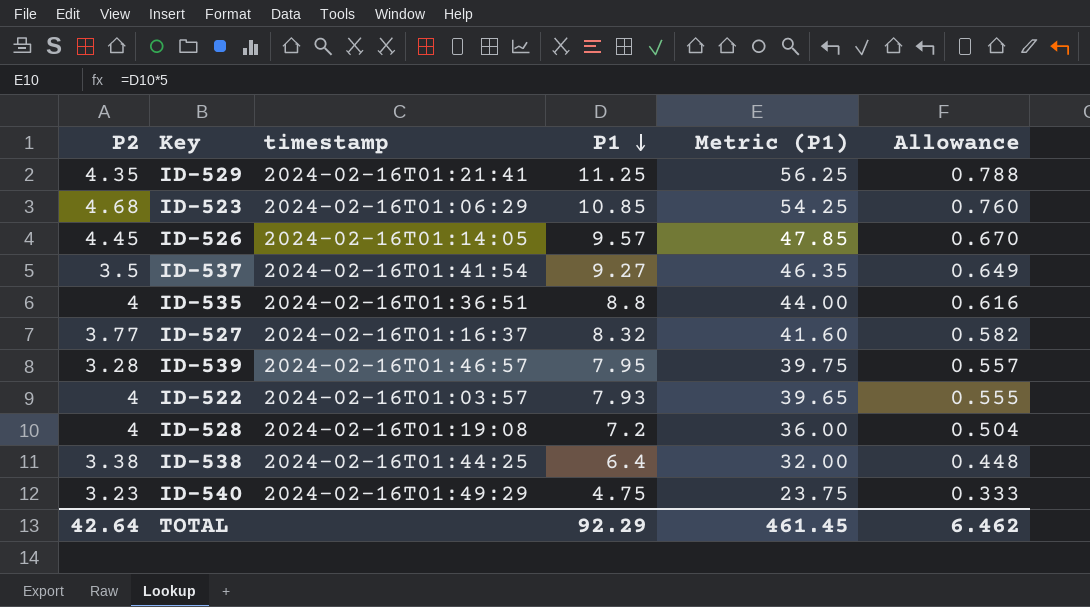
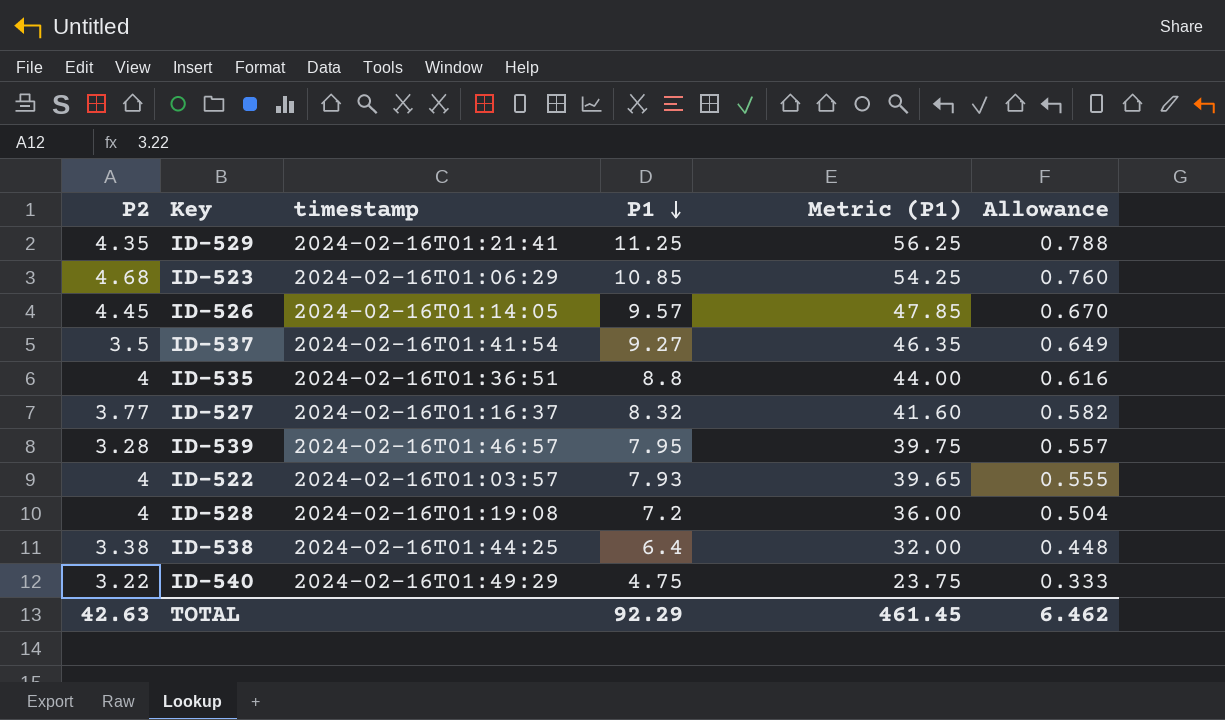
ID-540 | P2: 3.23 -> 3.22
TOTAL | P2: 42.64 -> 42.63

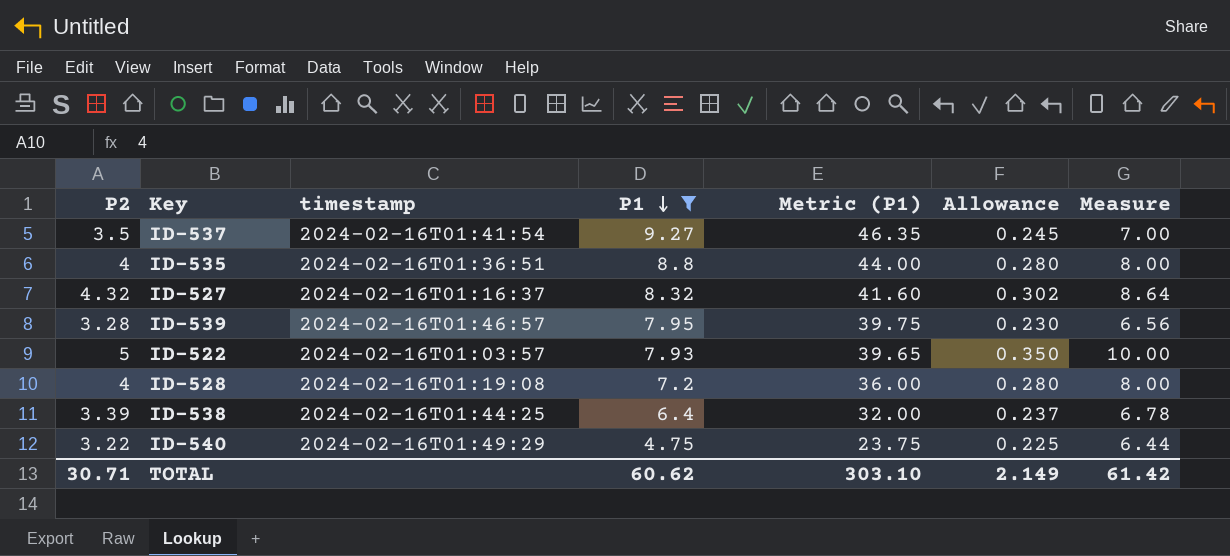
filter: none -> P1 <= 9.27
column Allowance | formula: [P1] * 0.07 -> [P2] * 0.07
column Measure | formula: none -> [P2] * 2
ID-527 | P2: 3.77 -> 4.32
ID-522 | P2: 4 -> 5
ID-538 | P2: 3.38 -> 3.39
TOTAL | P2: 42.63 -> 30.71
TOTAL | P1: 92.29 -> 60.62
TOTAL | Metric (P1): 461.45 -> 303.10
TOTAL | Allowance: 6.462 -> 2.149

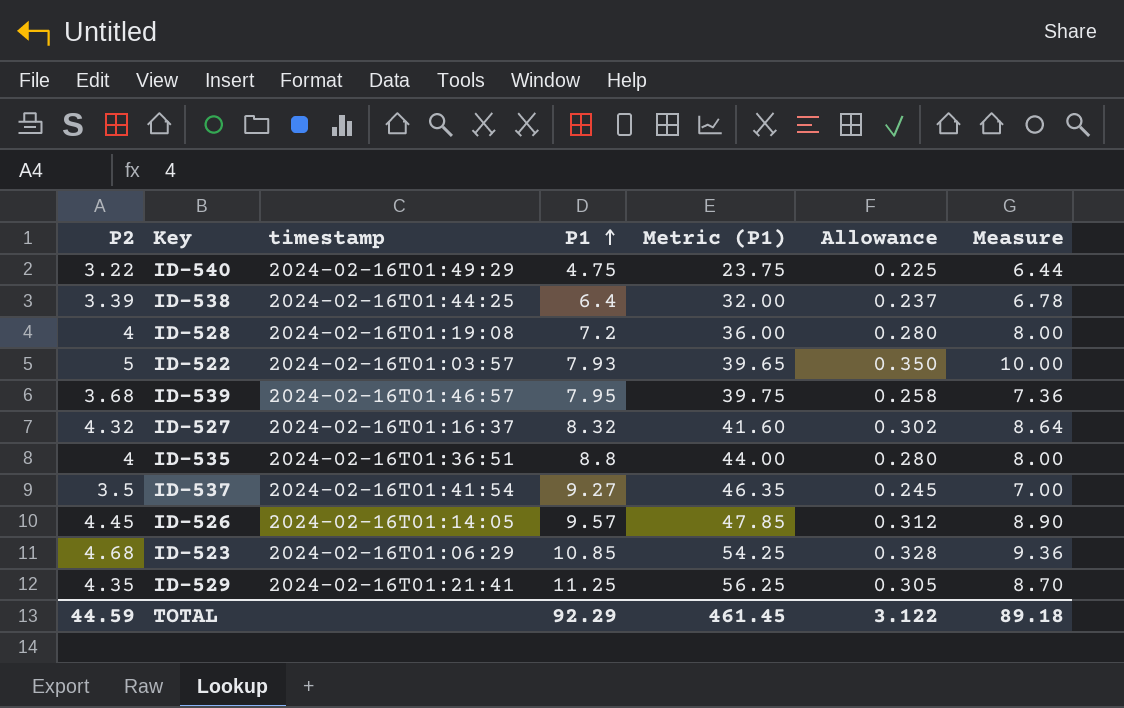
filter: P1 <= 9.27 -> none
row order: P1 descending -> P1 ascending
ID-539 | P2: 3.28 -> 3.68
ID-539 | Allowance: 0.230 -> 0.258
ID-539 | Measure: 6.56 -> 7.36
TOTAL | P2: 30.71 -> 44.59
TOTAL | P1: 60.62 -> 92.29
TOTAL | Metric (P1): 303.10 -> 461.45
TOTAL | Allowance: 2.149 -> 3.122
TOTAL | Measure: 61.42 -> 89.18

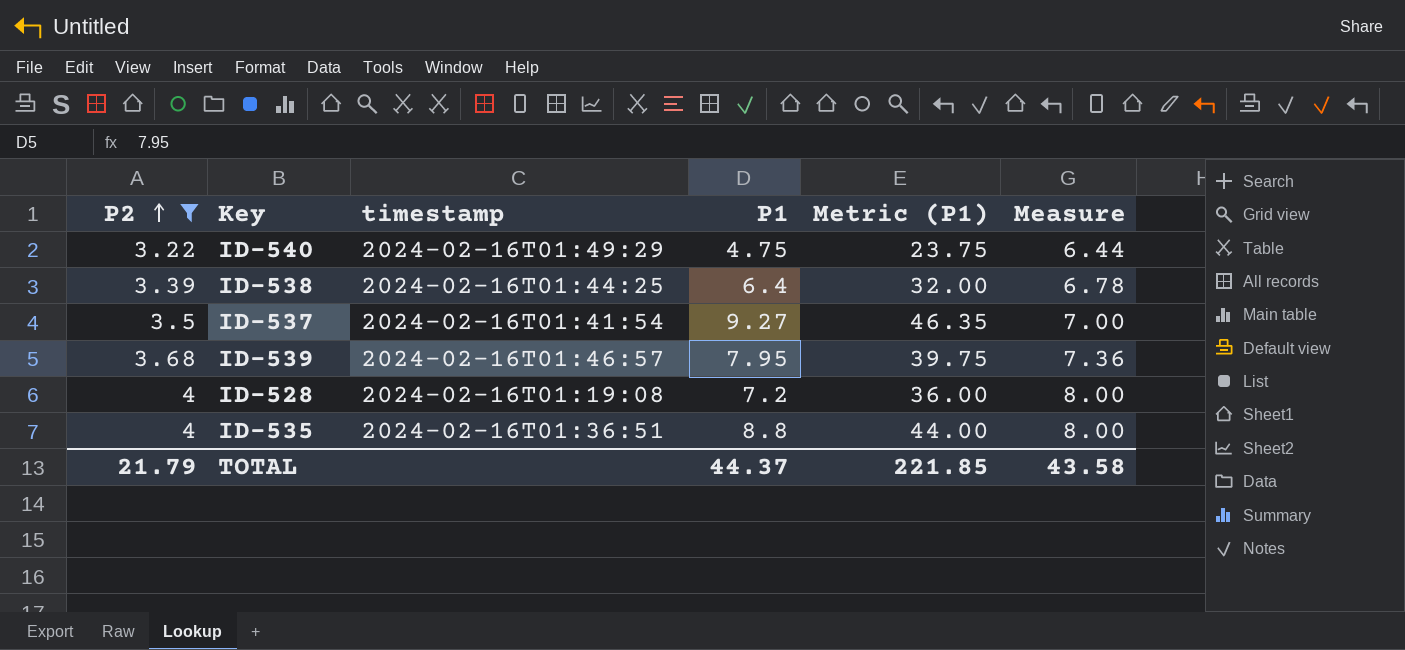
filter: none -> P2 <= 4
row order: P1 ascending -> P2 ascending
column Allowance | formula: [P2] * 0.07 -> none
TOTAL | P2: 44.59 -> 21.79
TOTAL | P1: 92.29 -> 44.37
TOTAL | Metric (P1): 461.45 -> 221.85
TOTAL | Measure: 89.18 -> 43.58

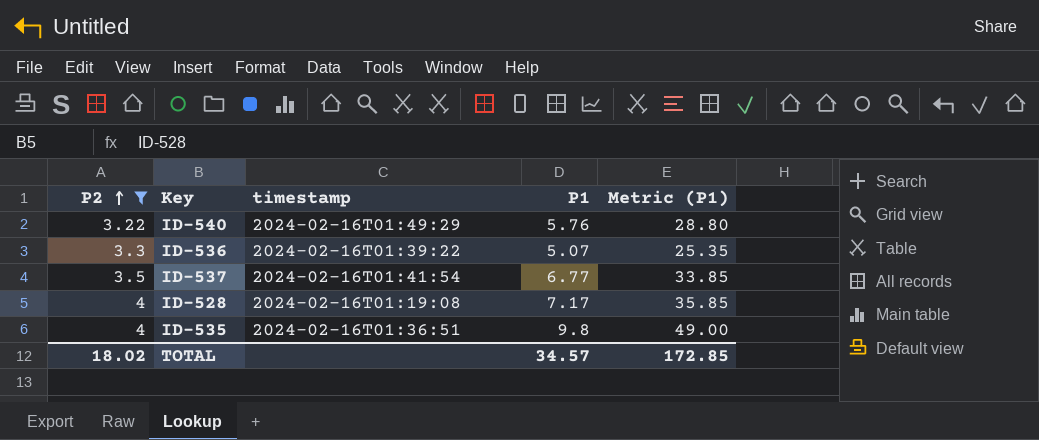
column Measure | formula: [P2] * 2 -> none
row ID-538: 3.39 | 2024-02-16T01:44:25 | 6.4 | 32.00 | 6.78 -> none
row ID-539: 3.68 | 2024-02-16T01:46:57 | 7.95 | 39.75 | 7.36 -> none
ID-540 | P1: 4.75 -> 5.76
ID-540 | Metric (P1): 23.75 -> 28.80
row ID-536: none -> 3.3 | 2024-02-16T01:39:22 | 5.07 | 25.35
ID-537 | P1: 9.27 -> 6.77
ID-537 | Metric (P1): 46.35 -> 33.85
ID-528 | P1: 7.2 -> 7.17
ID-528 | Metric (P1): 36.00 -> 35.85
ID-535 | P1: 8.8 -> 9.8
ID-535 | Metric (P1): 44.00 -> 49.00
TOTAL | P2: 21.79 -> 18.02
TOTAL | P1: 44.37 -> 34.57
TOTAL | Metric (P1): 221.85 -> 172.85

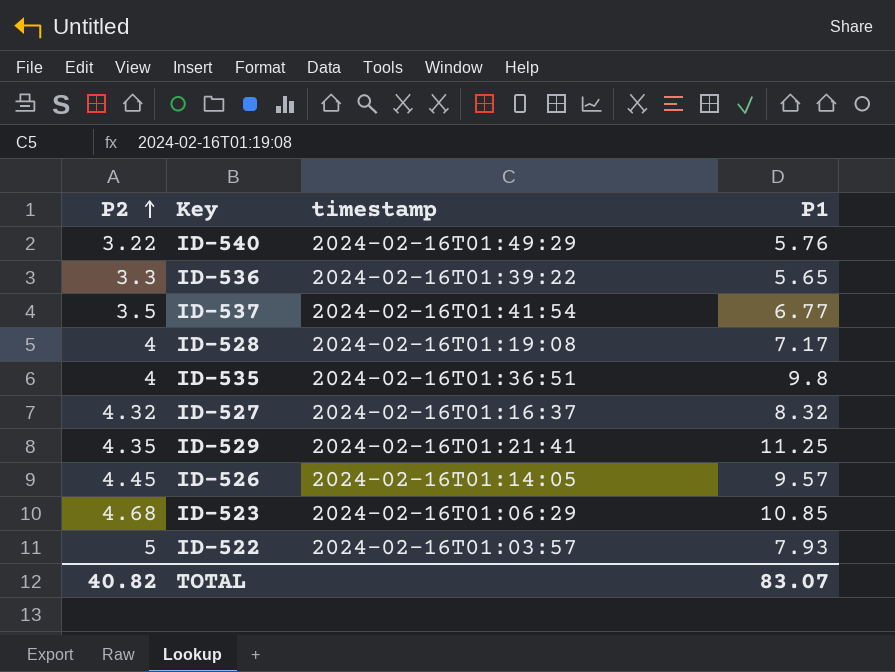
filter: P2 <= 4 -> none
column Metric (P1) | formula: [P1] * 5 -> none
ID-536 | P1: 5.07 -> 5.65
TOTAL | P2: 18.02 -> 40.82
TOTAL | P1: 34.57 -> 83.07

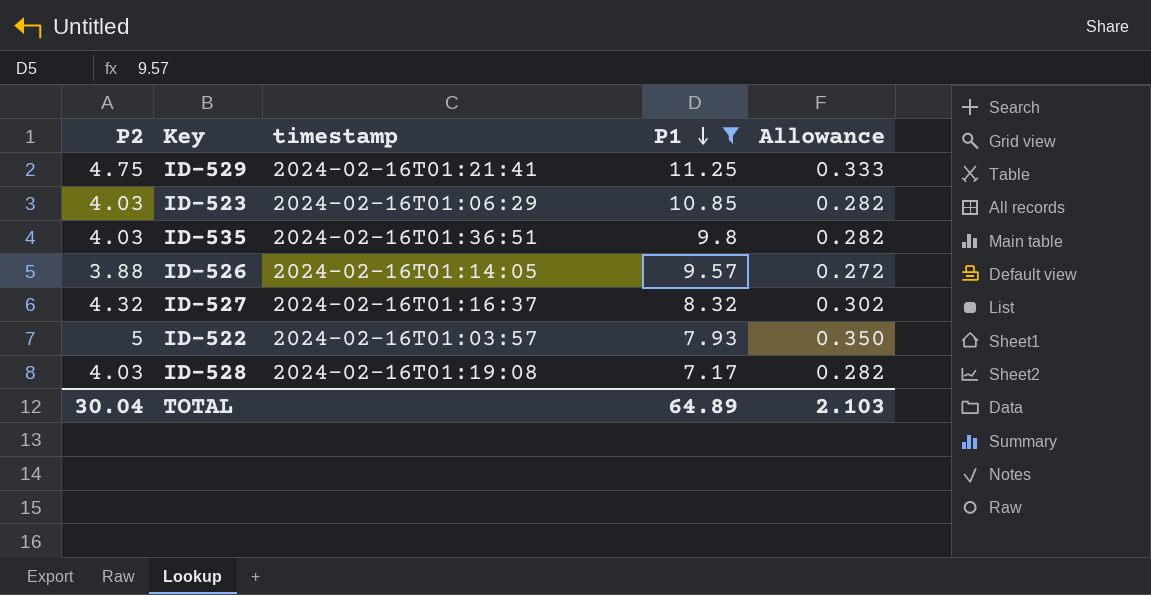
filter: none -> P1 >= 7.17
row order: P2 ascending -> P1 descending
column Allowance | formula: none -> [P2] * 0.07
ID-529 | P2: 4.35 -> 4.75
ID-523 | P2: 4.68 -> 4.03
ID-535 | P2: 4 -> 4.03
ID-526 | P2: 4.45 -> 3.88
ID-528 | P2: 4 -> 4.03
TOTAL | P2: 40.82 -> 30.04
TOTAL | P1: 83.07 -> 64.89

